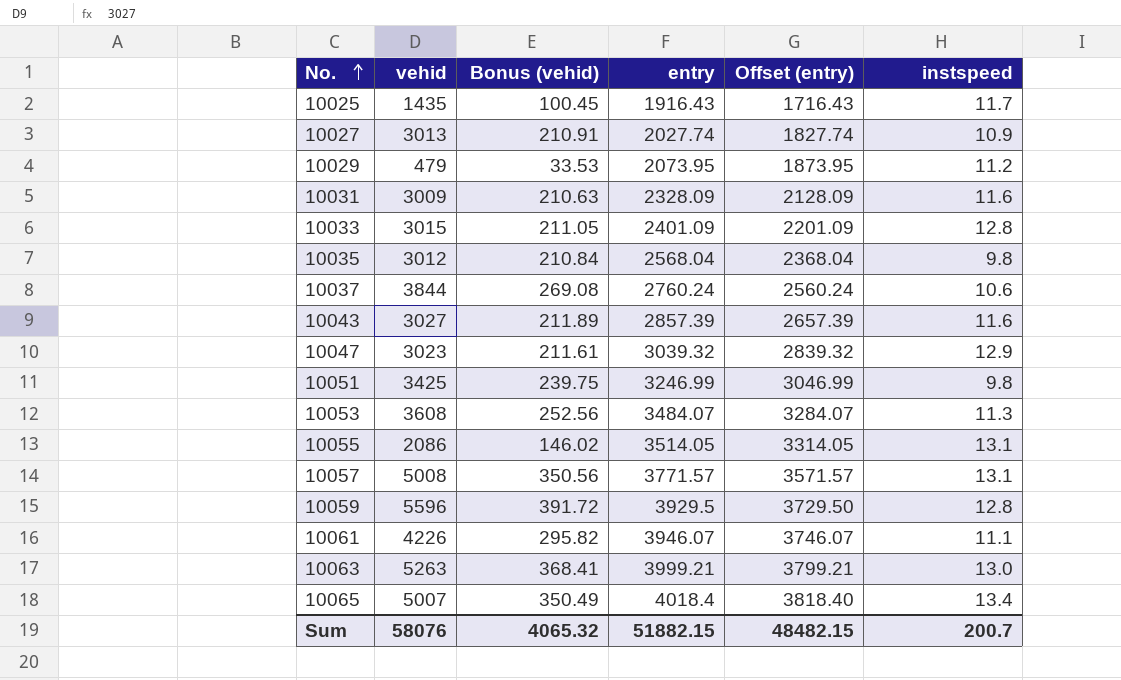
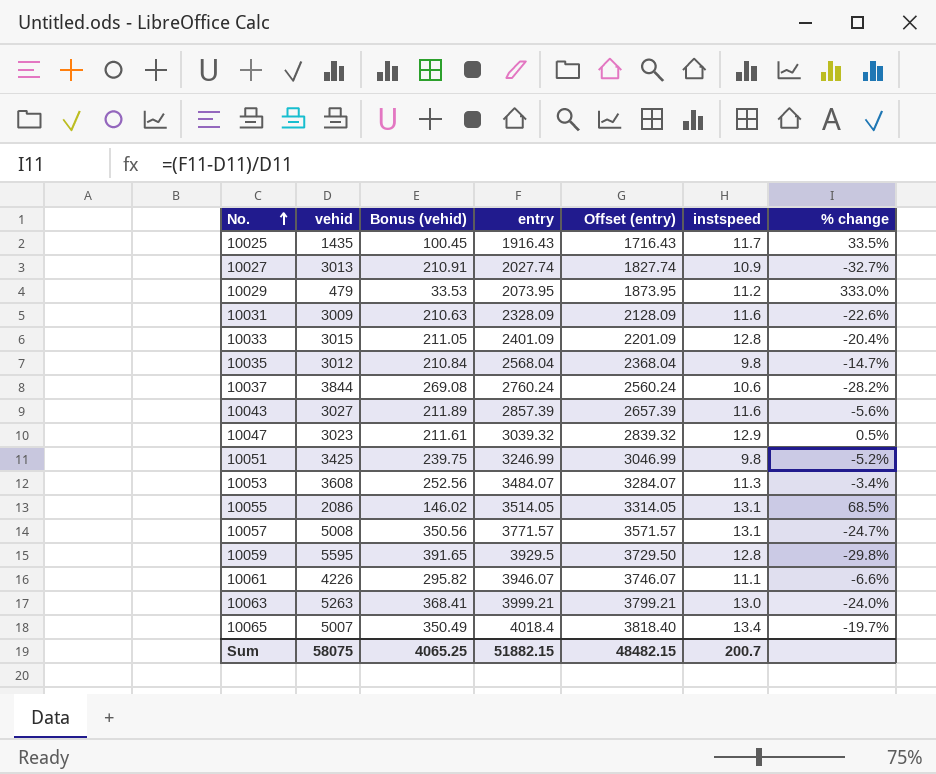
column % change | formula: none -> ([entry] - [vehid]) / [vehid]
10059 | vehid: 5596 -> 5595
10059 | Bonus (vehid): 391.72 -> 391.65
Sum | vehid: 58076 -> 58075
Sum | Bonus (vehid): 4065.32 -> 4065.25

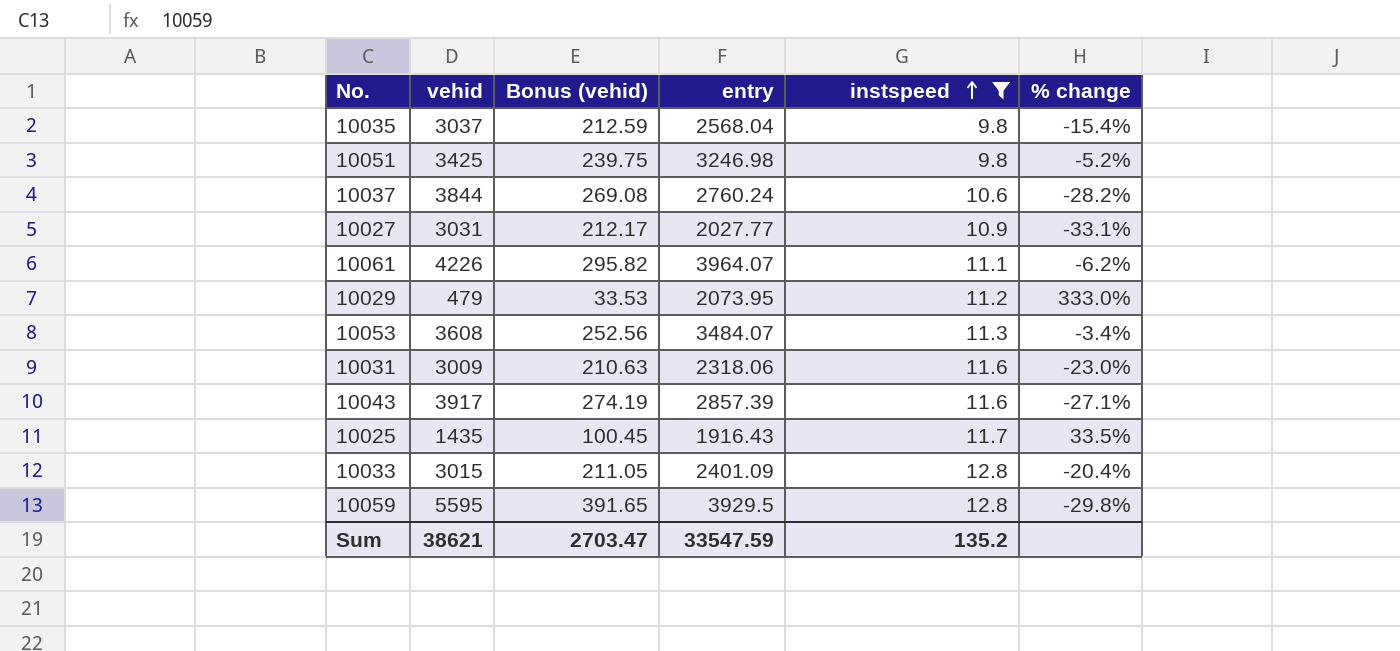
filter: none -> instspeed <= 12.8
row order: No. ascending -> instspeed ascending
column Offset (entry) | formula: [entry] - 200 -> none
10035 | vehid: 3012 -> 3037
10035 | Bonus (vehid): 210.84 -> 212.59
10035 | % change: -14.7% -> -15.4%
10051 | entry: 3246.99 -> 3246.98
10027 | vehid: 3013 -> 3031
10027 | Bonus (vehid): 210.91 -> 212.17
10027 | entry: 2027.74 -> 2027.77
10027 | % change: -32.7% -> -33.1%
10061 | entry: 3946.07 -> 3964.07
10061 | % change: -6.6% -> -6.2%
10031 | entry: 2328.09 -> 2318.06
10031 | % change: -22.6% -> -23.0%
10043 | vehid: 3027 -> 3917
10043 | Bonus (vehid): 211.89 -> 274.19
10043 | % change: -5.6% -> -27.1%
Sum | vehid: 58075 -> 38621
Sum | Bonus (vehid): 4065.25 -> 2703.47
Sum | entry: 51882.15 -> 33547.59
Sum | instspeed: 200.7 -> 135.2

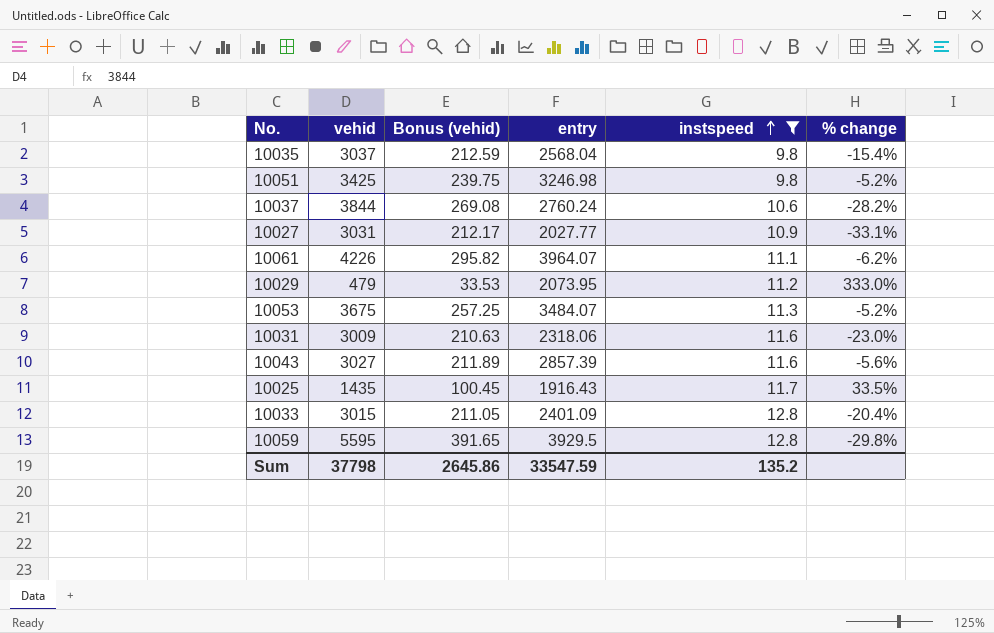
10053 | vehid: 3608 -> 3675
10053 | Bonus (vehid): 252.56 -> 257.25
10053 | % change: -3.4% -> -5.2%
10043 | vehid: 3917 -> 3027
10043 | Bonus (vehid): 274.19 -> 211.89
10043 | % change: -27.1% -> -5.6%
Sum | vehid: 38621 -> 37798
Sum | Bonus (vehid): 2703.47 -> 2645.86

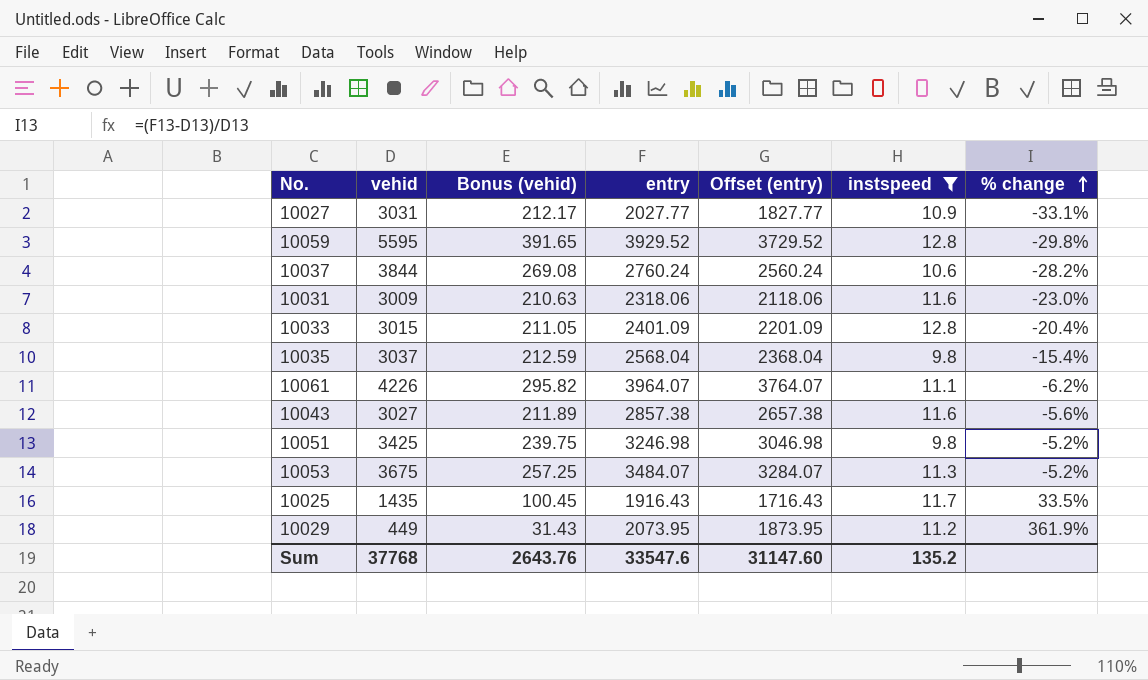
row order: instspeed ascending -> % change ascending
column Offset (entry) | formula: none -> [entry] - 200
10059 | entry: 3929.5 -> 3929.52
10043 | entry: 2857.39 -> 2857.38
10029 | vehid: 479 -> 449
10029 | Bonus (vehid): 33.53 -> 31.43
10029 | % change: 333.0% -> 361.9%
Sum | vehid: 37798 -> 37768
Sum | Bonus (vehid): 2645.86 -> 2643.76
Sum | entry: 33547.59 -> 33547.6

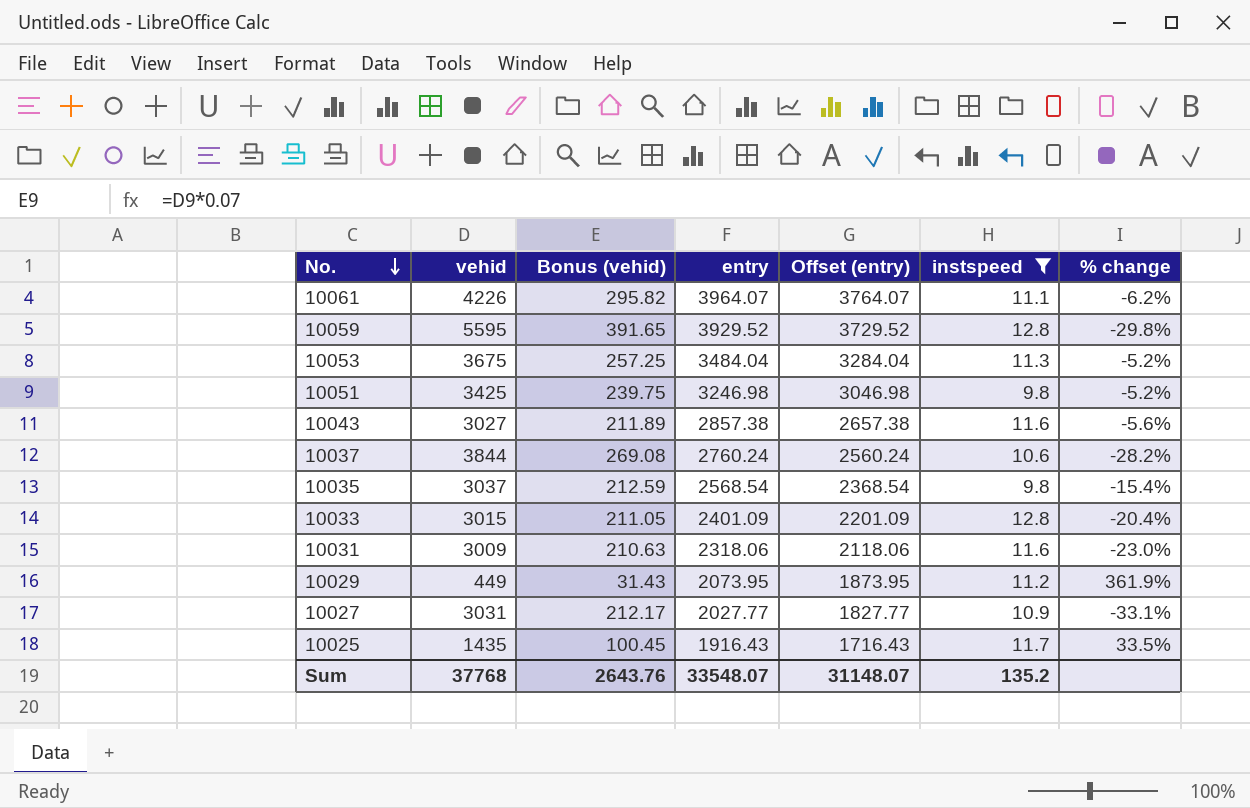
row order: % change ascending -> No. descending
10053 | entry: 3484.07 -> 3484.04
10053 | Offset (entry): 3284.07 -> 3284.04
10035 | entry: 2568.04 -> 2568.54
10035 | Offset (entry): 2368.04 -> 2368.54
Sum | entry: 33547.6 -> 33548.07
Sum | Offset (entry): 31147.60 -> 31148.07

